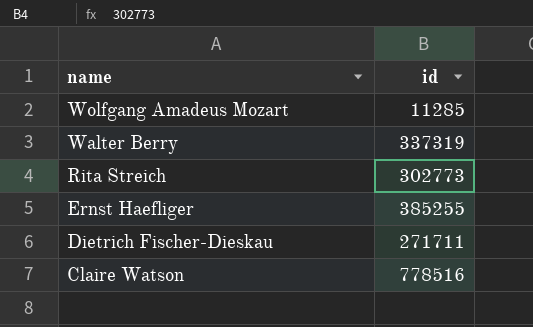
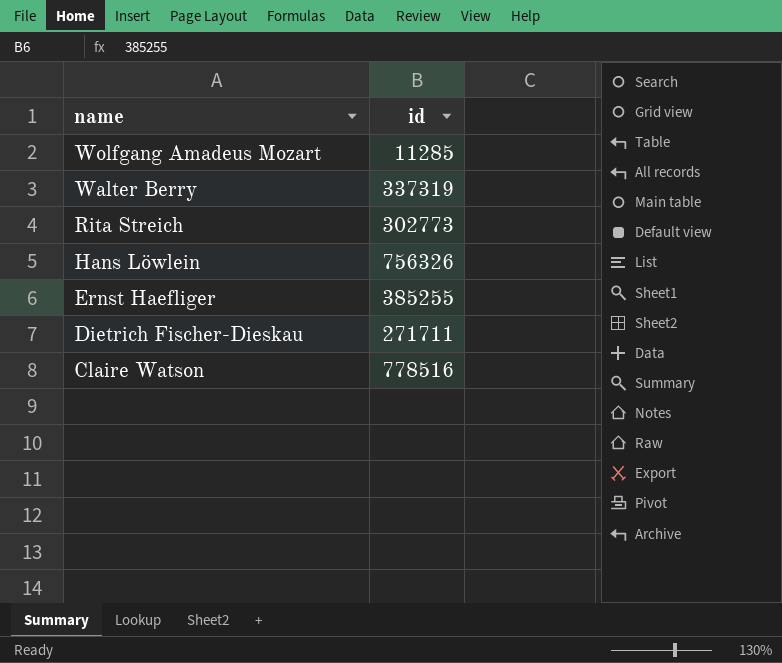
row Hans Löwlein: none -> 756326

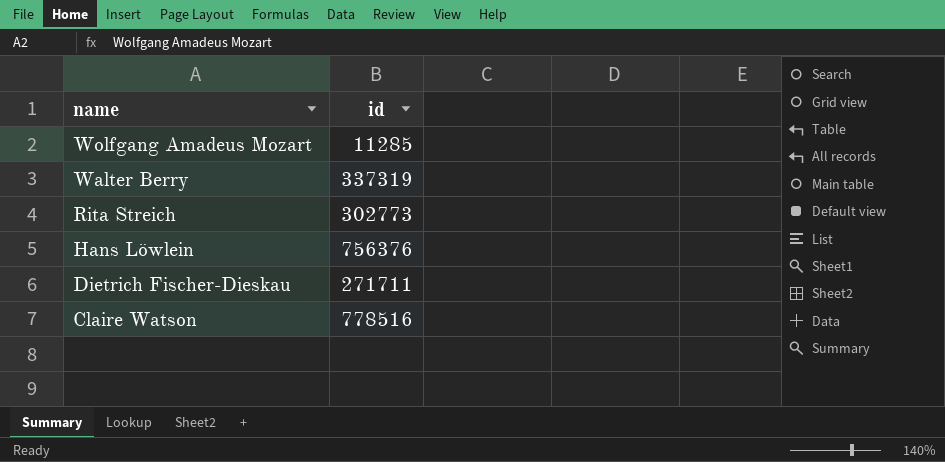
row Ernst Haefliger: 385255 -> none
Hans Löwlein | id: 756326 -> 756376

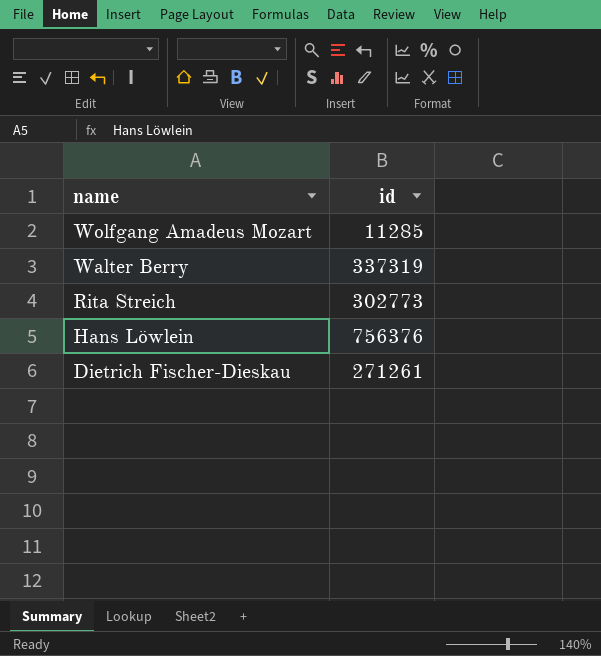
row Claire Watson: 778516 -> none
Dietrich Fischer‐Dieskau | id: 271711 -> 271261

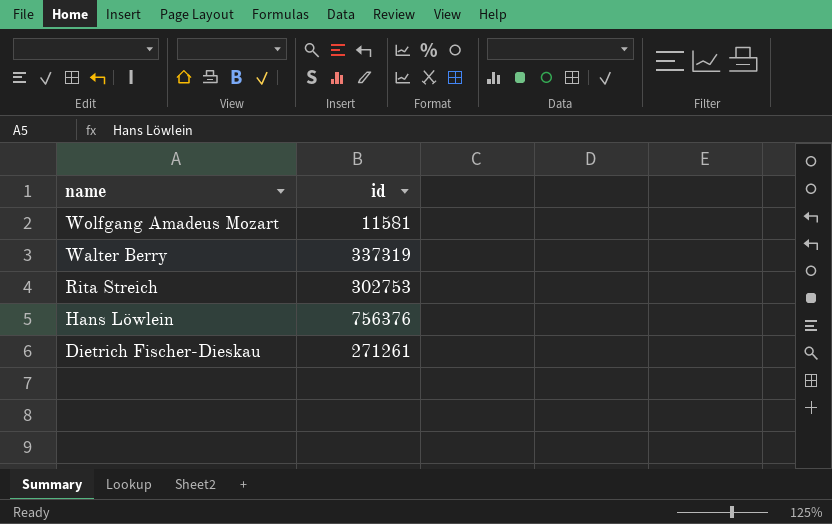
Wolfgang Amadeus Mozart | id: 11285 -> 11581
Rita Streich | id: 302773 -> 302753

